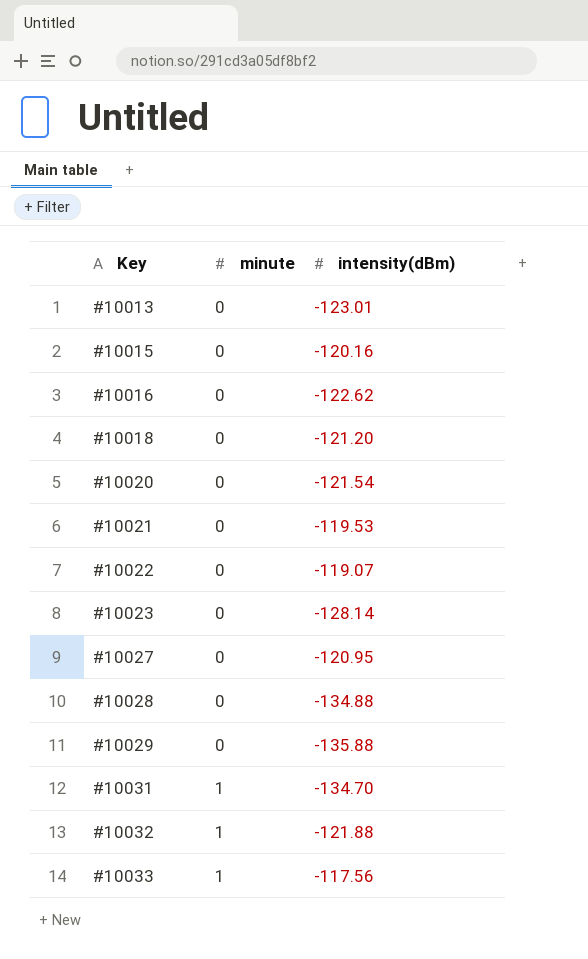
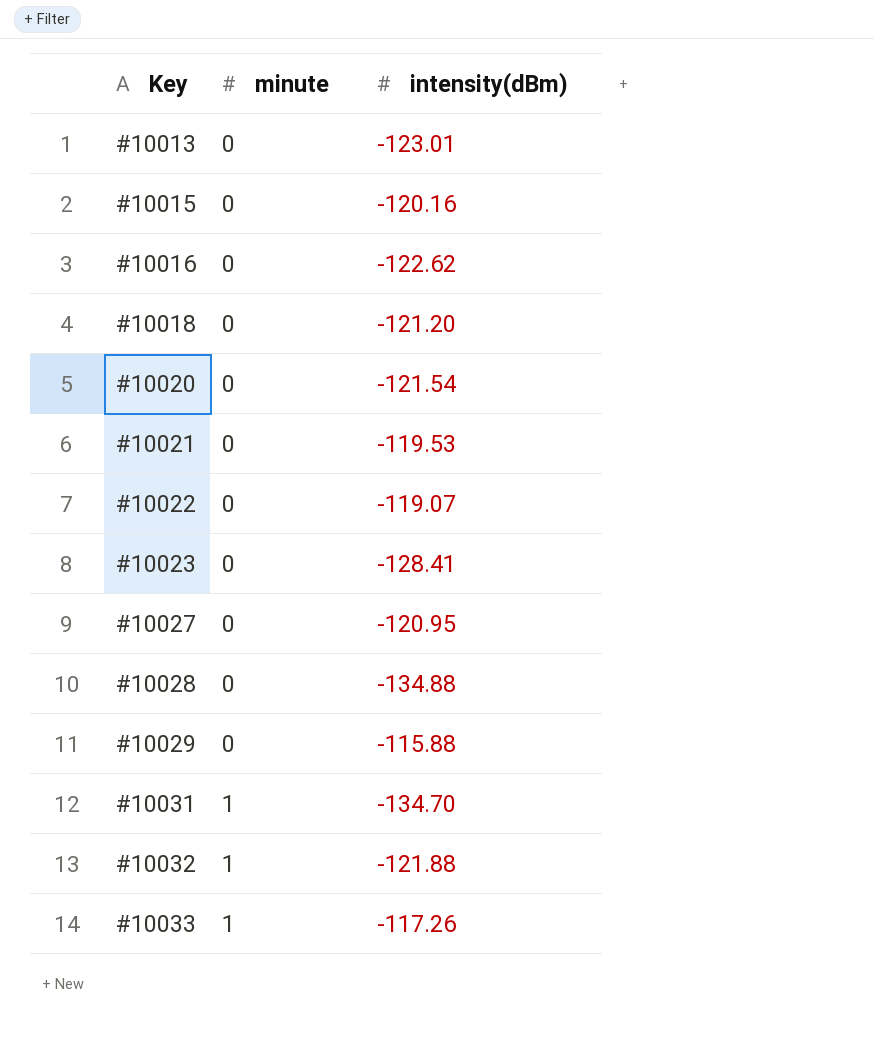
#10023 | intensity(dBm): -128.14 -> -128.41
#10029 | intensity(dBm): -135.88 -> -115.88
#10033 | intensity(dBm): -117.56 -> -117.26

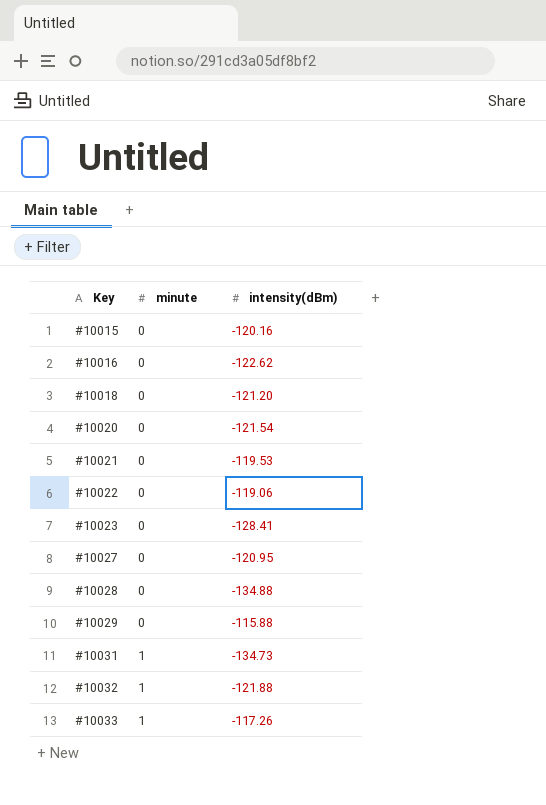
row #10013: 0 | -123.01 -> none
#10022 | intensity(dBm): -119.07 -> -119.06
#10031 | intensity(dBm): -134.70 -> -134.73

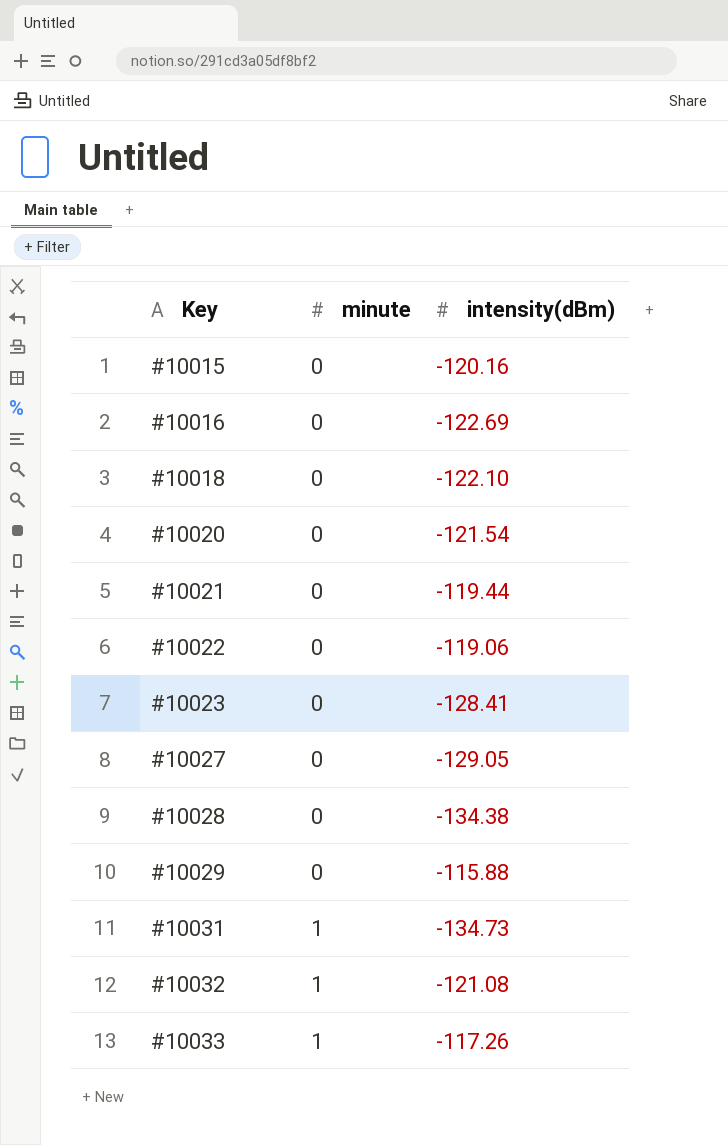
#10016 | intensity(dBm): -122.62 -> -122.69
#10018 | intensity(dBm): -121.20 -> -122.10
#10021 | intensity(dBm): -119.53 -> -119.44
#10027 | intensity(dBm): -120.95 -> -129.05
#10028 | intensity(dBm): -134.88 -> -134.38
#10032 | intensity(dBm): -121.88 -> -121.08

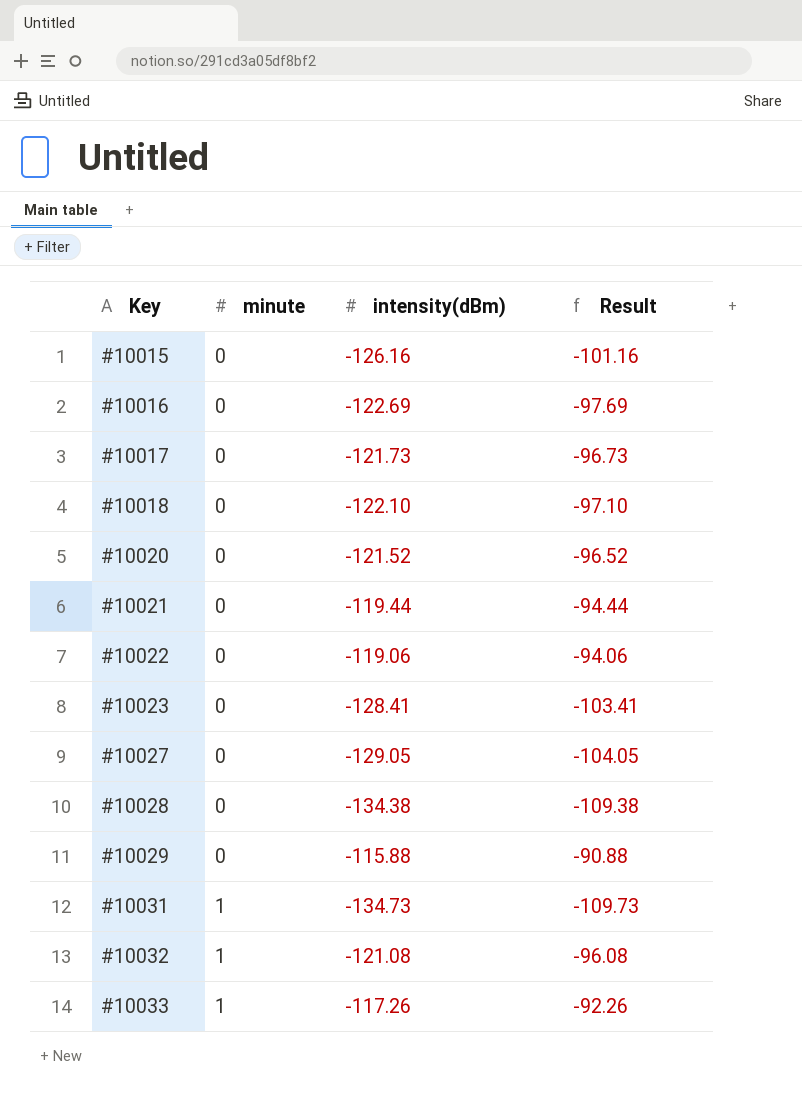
column Result | formula: none -> [intensity(dBm)] + 25
#10015 | intensity(dBm): -120.16 -> -126.16
row #10017: none -> 0 | -121.73 | -96.73
#10020 | intensity(dBm): -121.54 -> -121.52

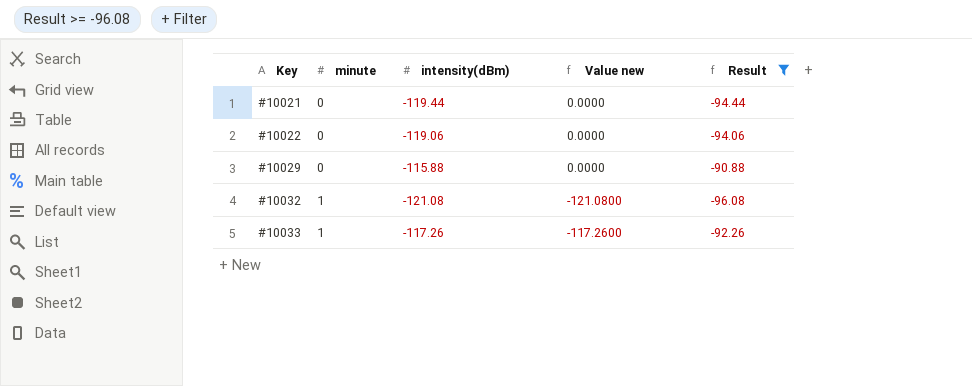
filter: none -> Result >= -96.08
column Value new | formula: none -> [minute] * [intensity(dBm)]

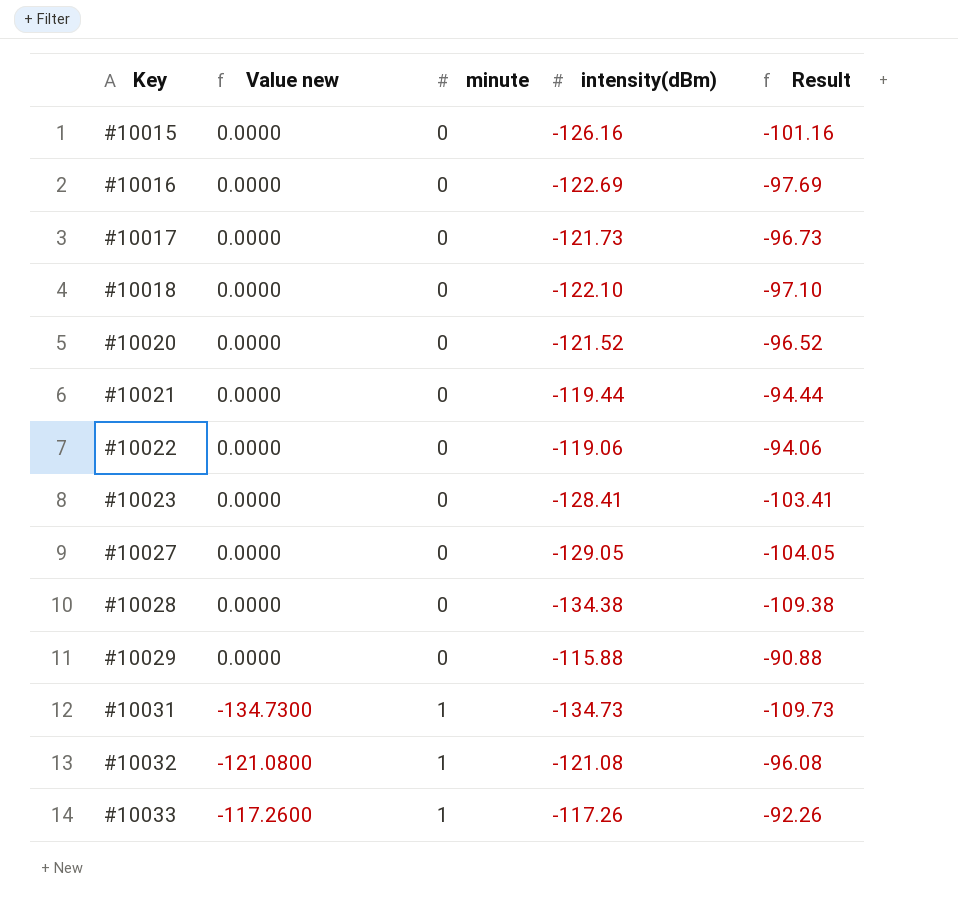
filter: Result >= -96.08 -> none
column Value new | position: 4 -> 2

